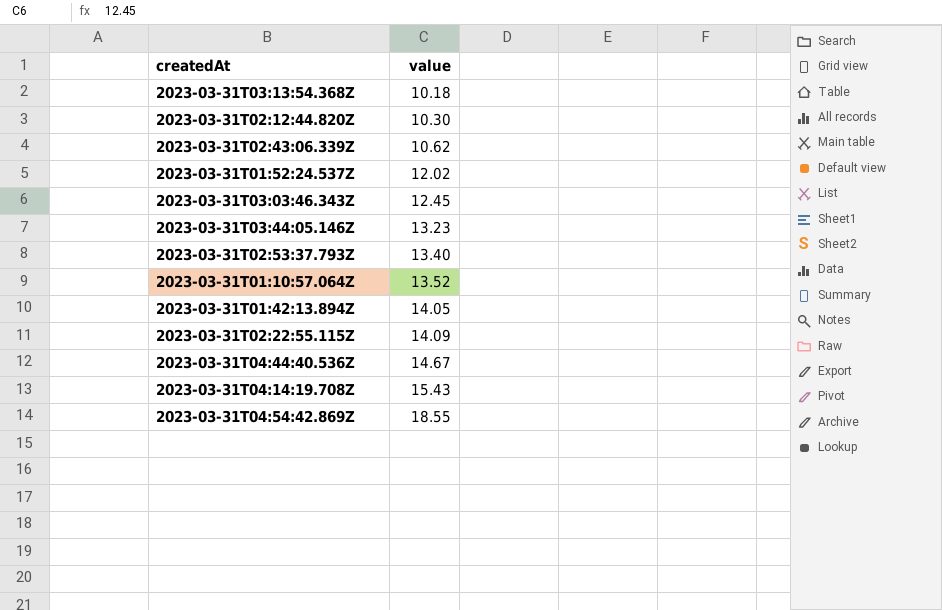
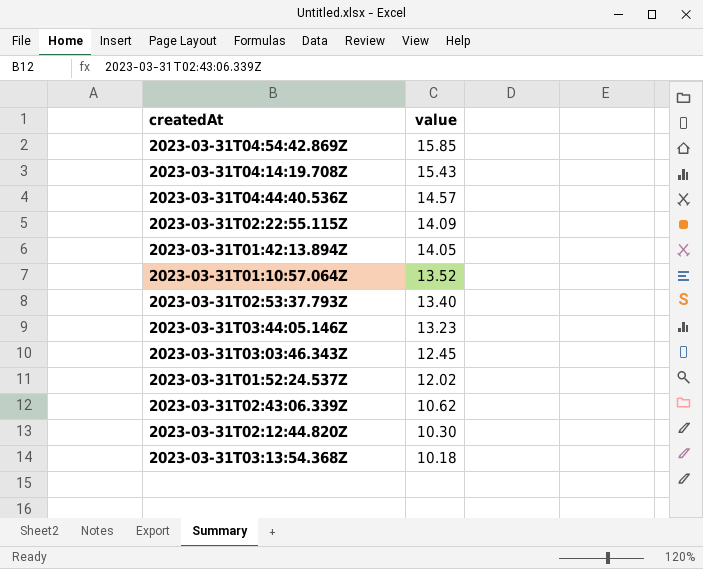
row order: value ascending -> value descending
2023-03-31T04:54:42.869Z | value: 18.55 -> 15.85
2023-03-31T04:44:40.536Z | value: 14.67 -> 14.57

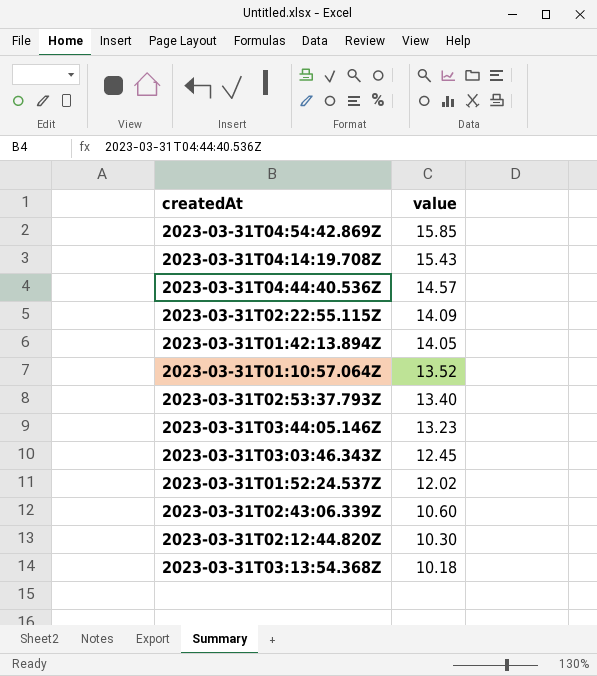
2023-03-31T02:43:06.339Z | value: 10.62 -> 10.60

